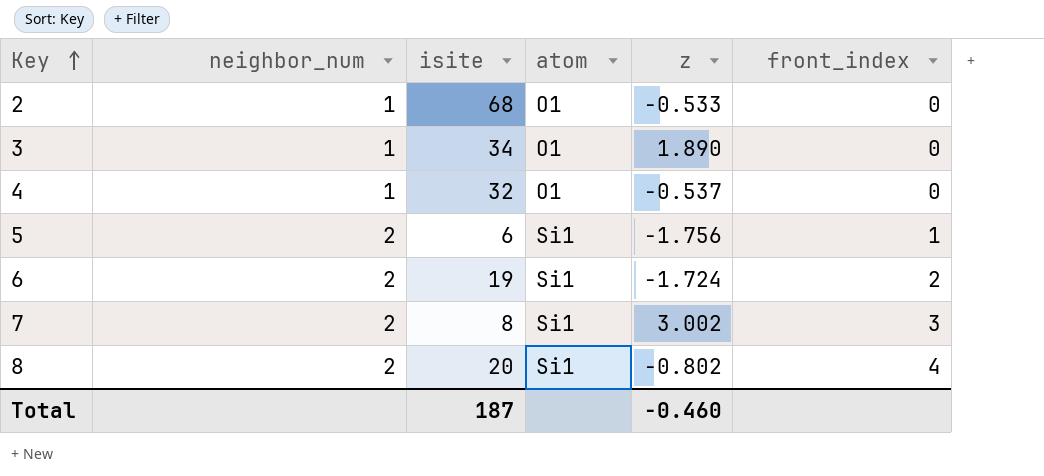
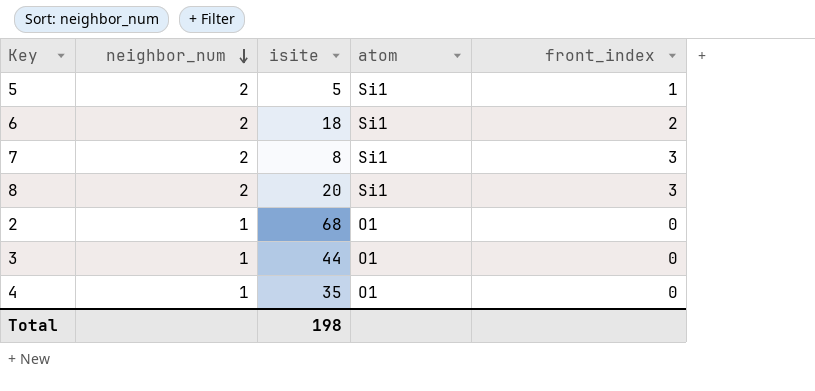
row order: Key ascending -> neighbor_num descending
column z | position: 5 -> none
5 | isite: 6 -> 5
6 | isite: 19 -> 18
8 | front_index: 4 -> 3
3 | isite: 34 -> 44
4 | isite: 32 -> 35
Total | isite: 187 -> 198

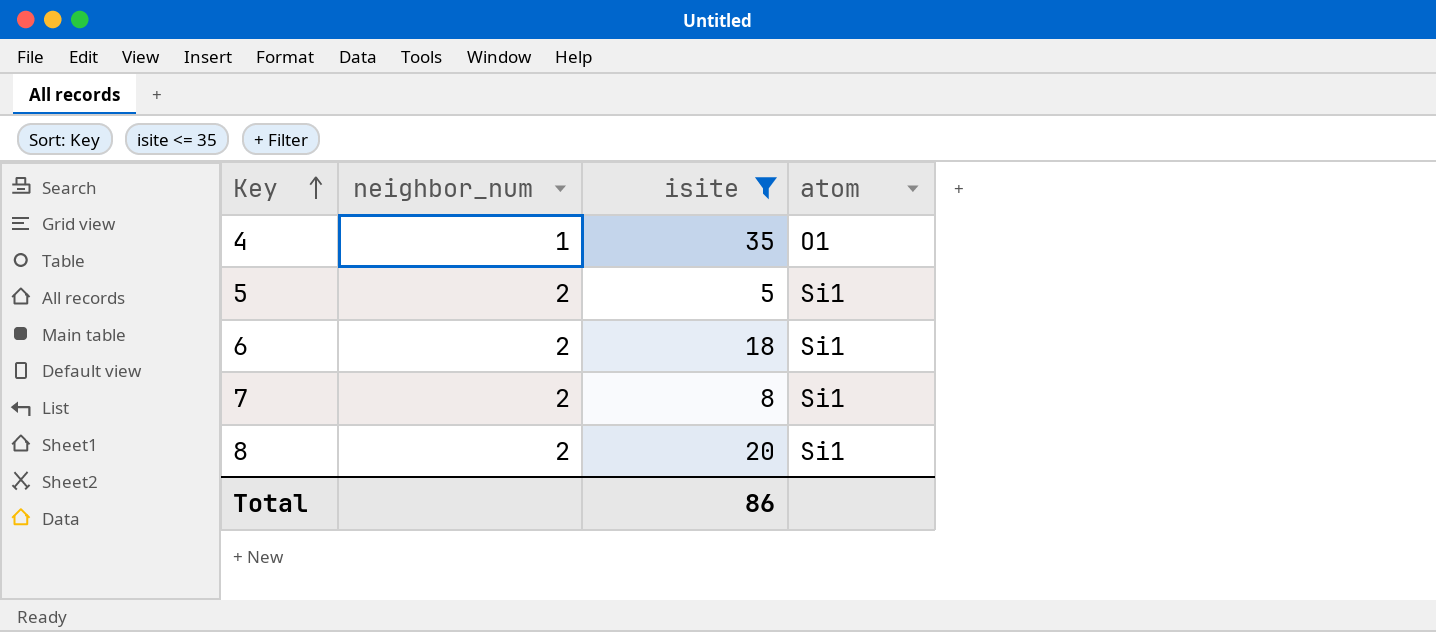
filter: none -> isite <= 35
row order: neighbor_num descending -> Key ascending
column front_index | position: 5 -> none
Total | isite: 198 -> 86

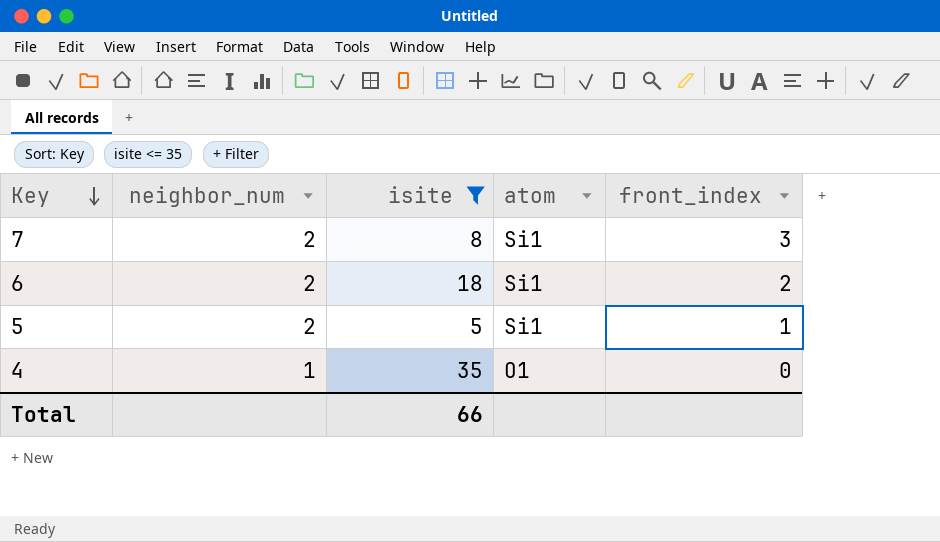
row order: Key ascending -> Key descending
column front_index | position: none -> 5
row 8: 2 | 20 | Si1 -> none
Total | isite: 86 -> 66

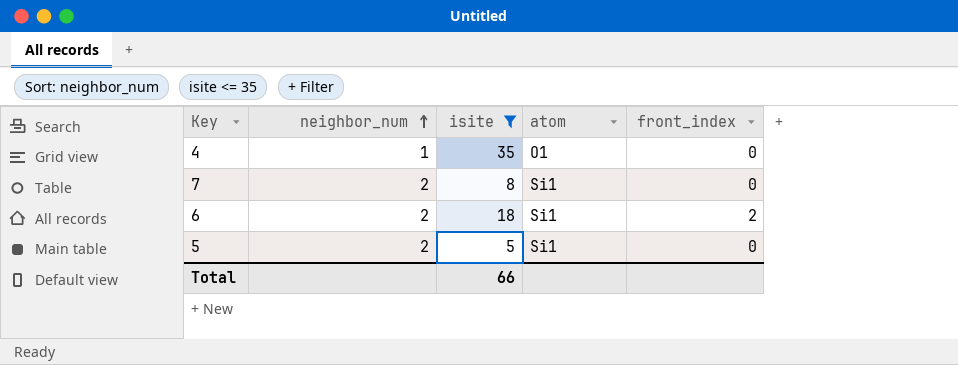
row order: Key descending -> neighbor_num ascending
7 | front_index: 3 -> 0
5 | front_index: 1 -> 0

